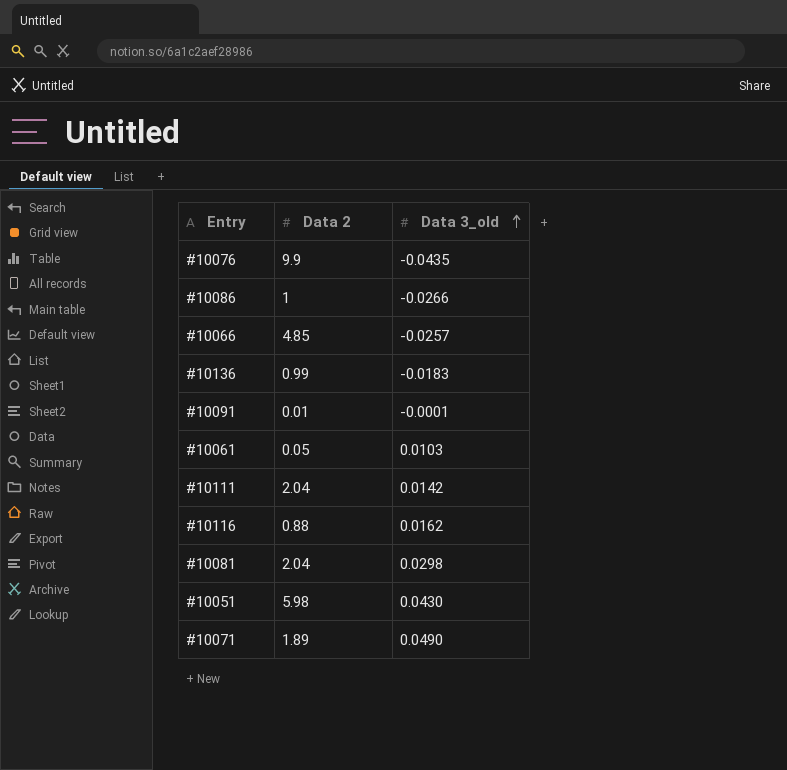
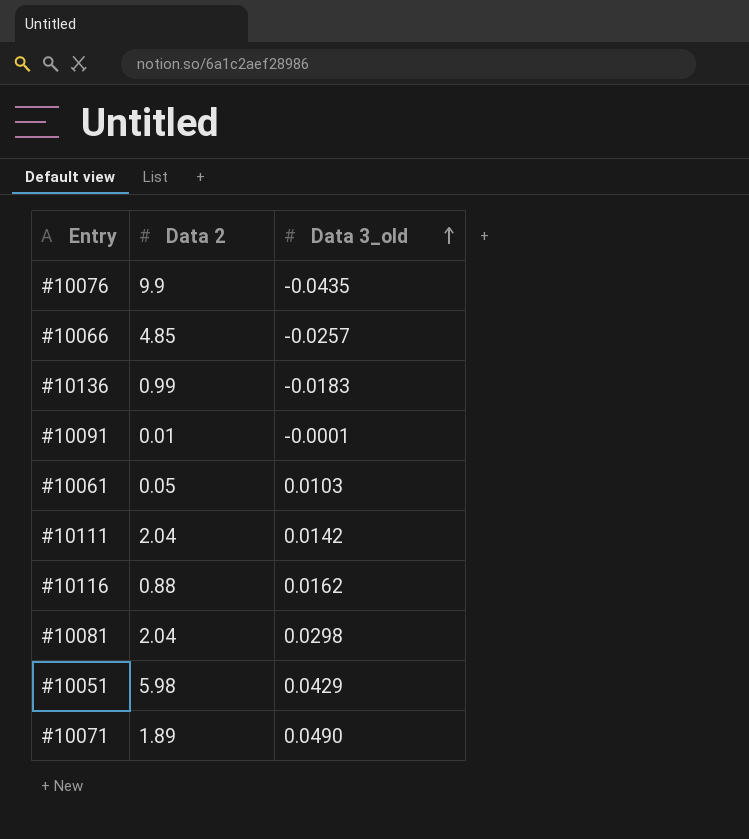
row #10086: 1 | -0.0266 -> none
#10051 | Data 3_old: 0.0430 -> 0.0429

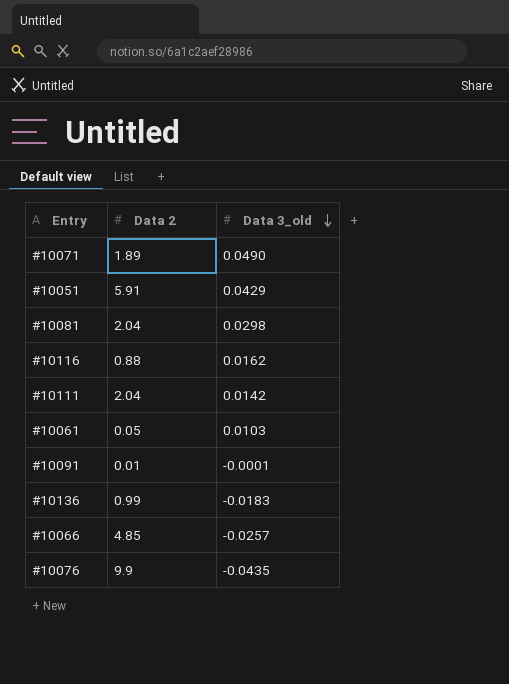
row order: Data 3_old ascending -> Data 3_old descending
#10051 | Data 2: 5.98 -> 5.91

